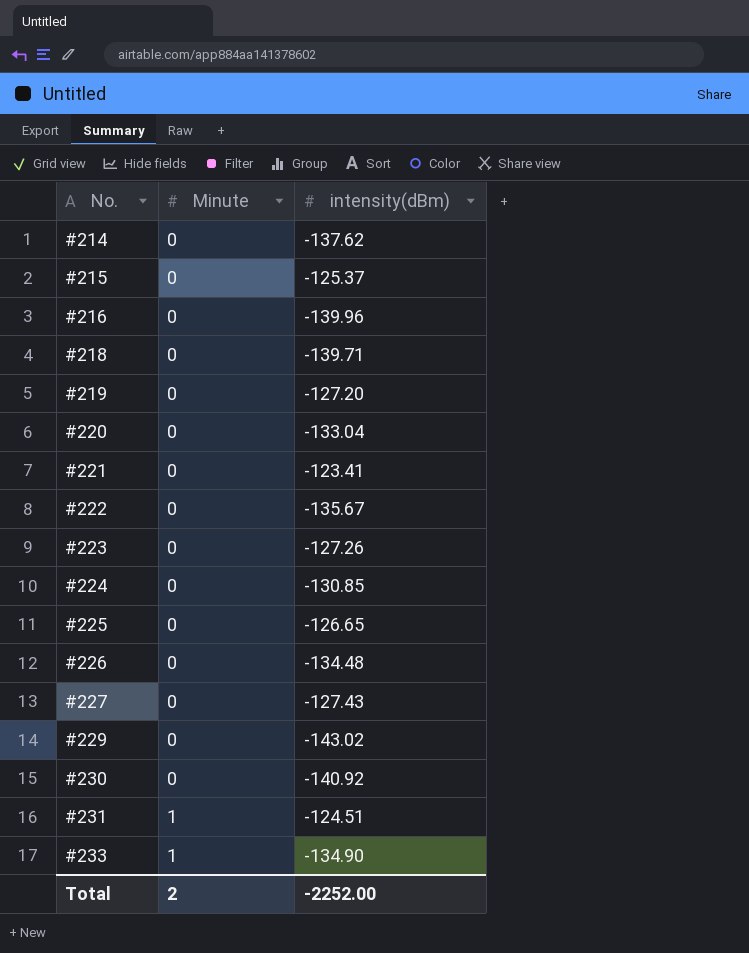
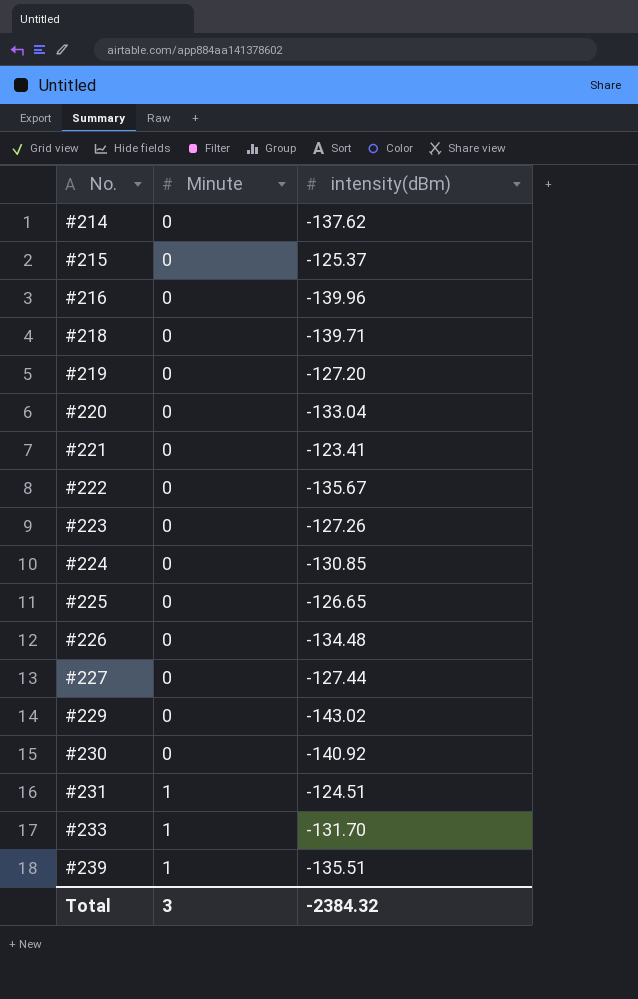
#227 | intensity(dBm): -127.43 -> -127.44
#233 | intensity(dBm): -134.90 -> -131.70
row #239: none -> 1 | -135.51
Total | Minute: 2 -> 3
Total | intensity(dBm): -2252.00 -> -2384.32

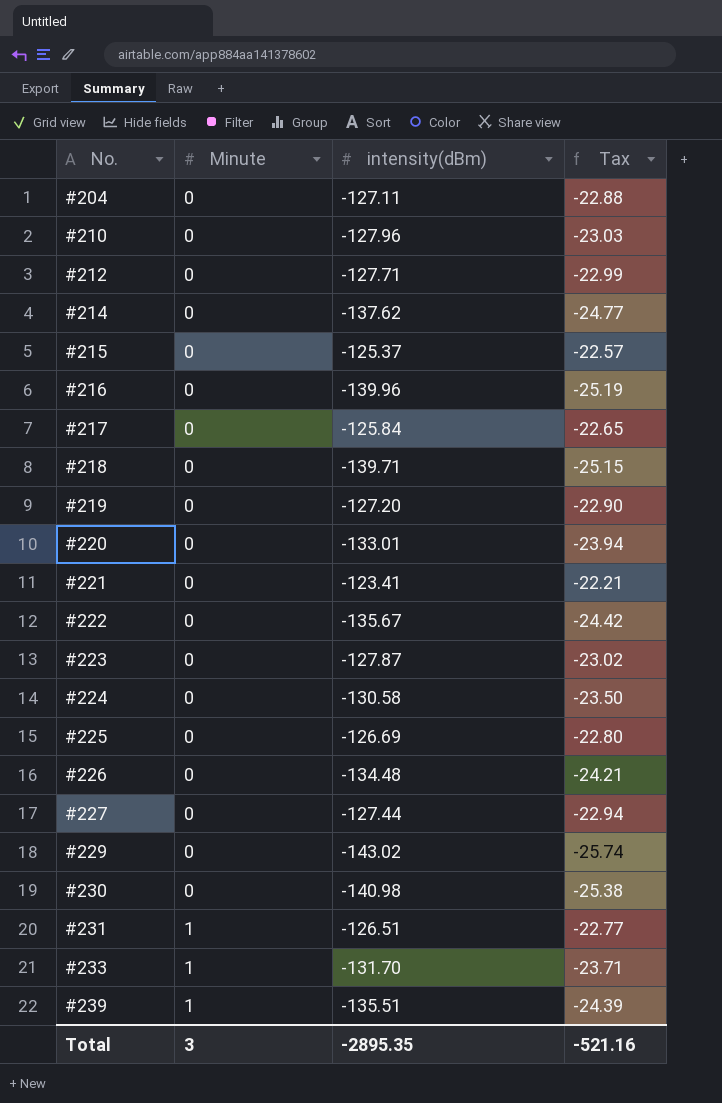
column Tax | formula: none -> [intensity(dBm)] * 0.18
row #204: none -> 0 | -127.11 | -22.88
row #210: none -> 0 | -127.96 | -23.03
row #212: none -> 0 | -127.71 | -22.99
row #217: none -> 0 | -125.84 | -22.65
#220 | intensity(dBm): -133.04 -> -133.01
#223 | intensity(dBm): -127.26 -> -127.87
#224 | intensity(dBm): -130.85 -> -130.58
#225 | intensity(dBm): -126.65 -> -126.69
#230 | intensity(dBm): -140.92 -> -140.98
#231 | intensity(dBm): -124.51 -> -126.51
Total | intensity(dBm): -2384.32 -> -2895.35

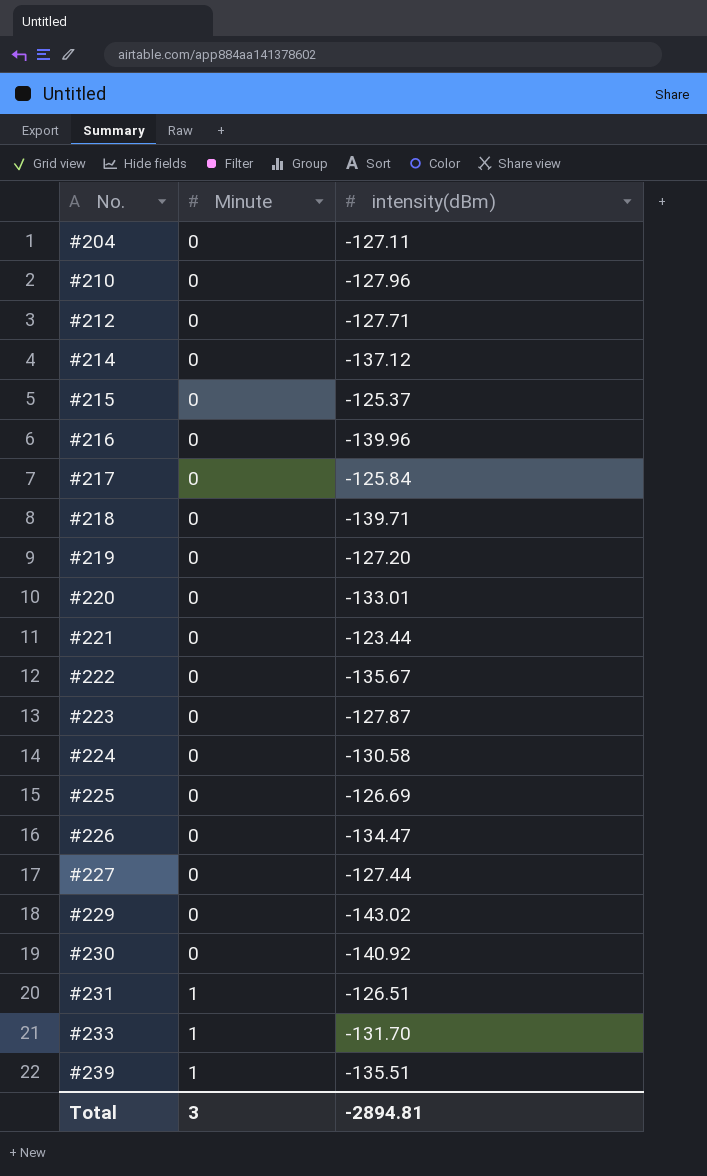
column Tax | formula: [intensity(dBm)] * 0.18 -> none
#214 | intensity(dBm): -137.62 -> -137.12
#221 | intensity(dBm): -123.41 -> -123.44
#226 | intensity(dBm): -134.48 -> -134.47
#230 | intensity(dBm): -140.98 -> -140.92
Total | intensity(dBm): -2895.35 -> -2894.81

